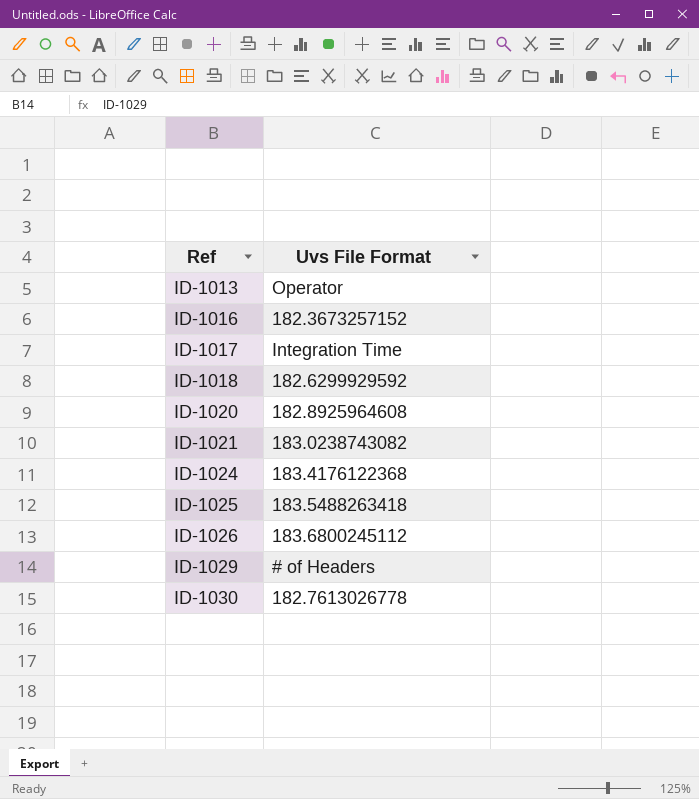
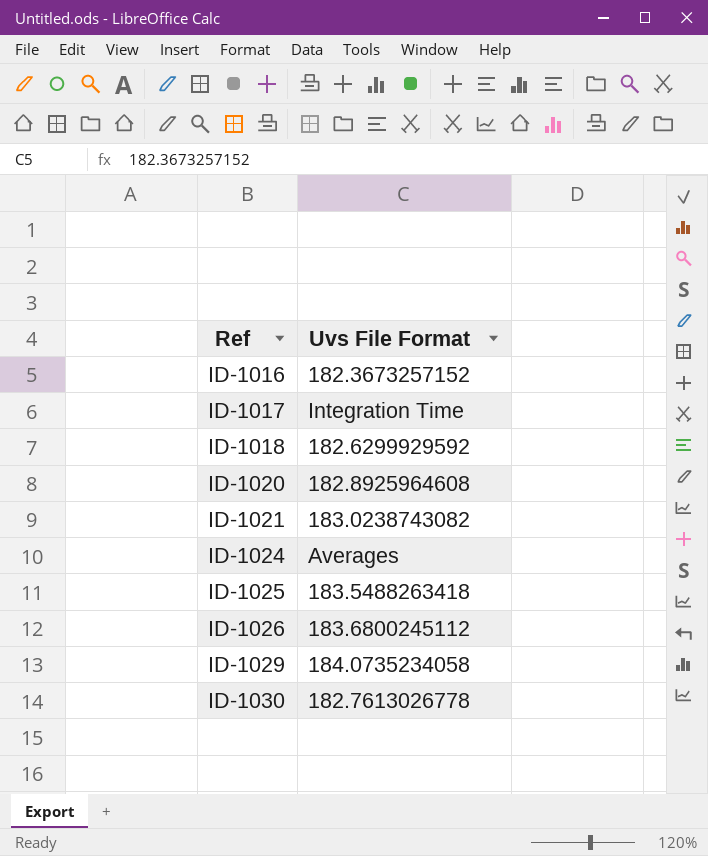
row ID-1013: Operator -> none
ID-1024 | Uvs File Format: 183.4176122368 -> Averages
ID-1029 | Uvs File Format: # of Headers -> 184.0735234058

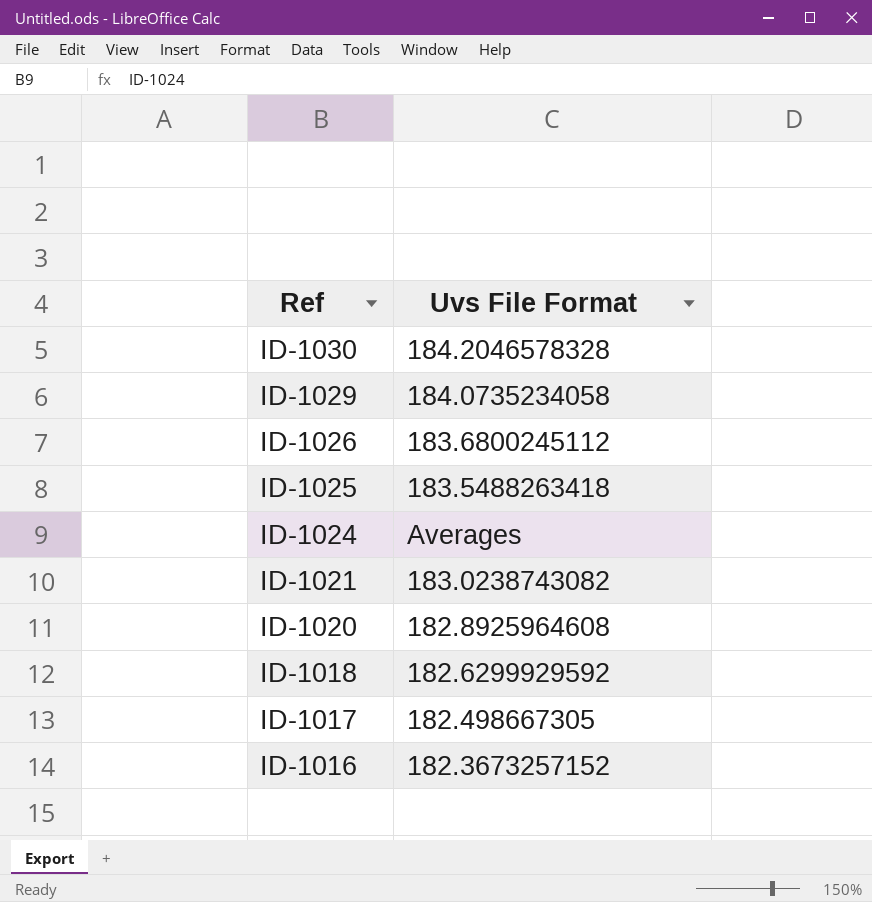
row order: Ref ascending -> Ref descending
ID-1030 | Uvs File Format: 182.7613026778 -> 184.2046578328
ID-1017 | Uvs File Format: Integration Time -> 182.498667305

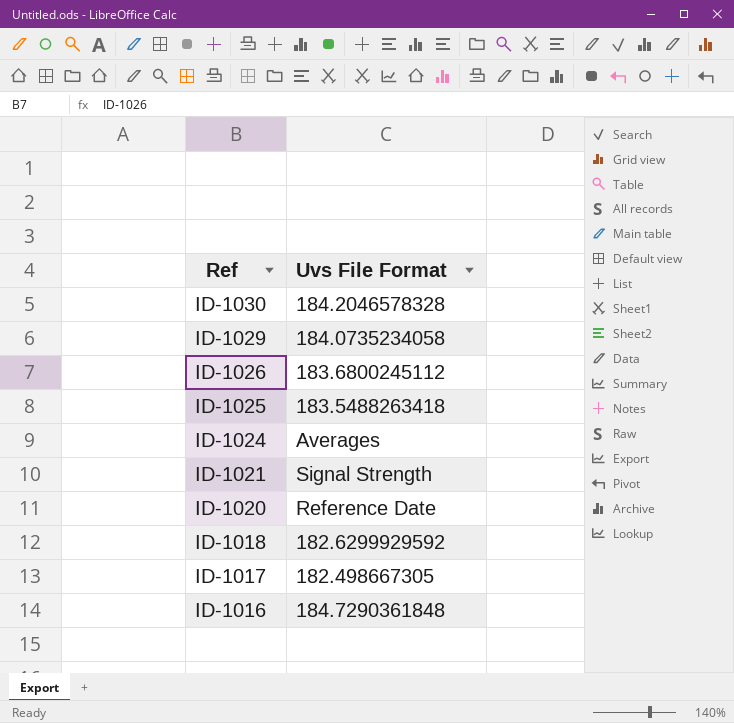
ID-1021 | Uvs File Format: 183.0238743082 -> Signal Strength
ID-1020 | Uvs File Format: 182.8925964608 -> Reference Date
ID-1016 | Uvs File Format: 182.3673257152 -> 184.7290361848

